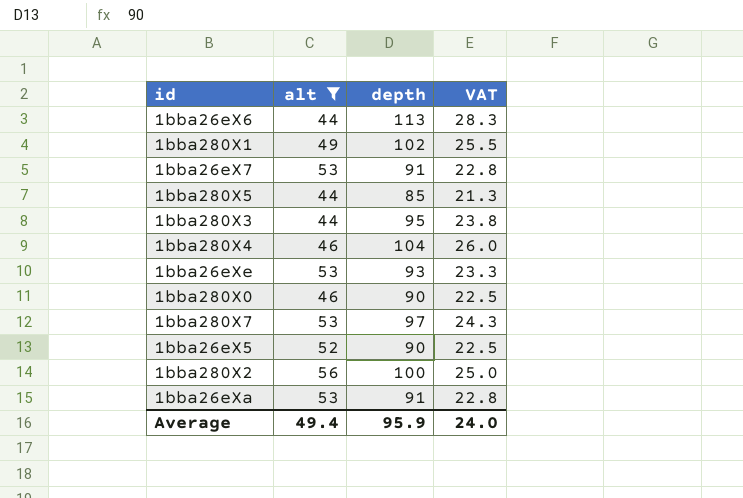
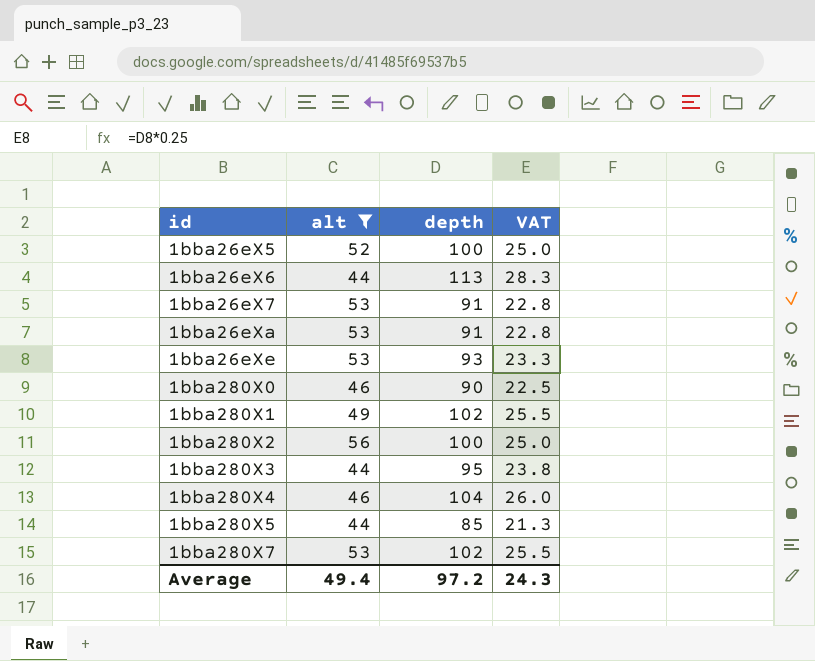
row order: none -> id ascending
1bba26eX5 | depth: 90 -> 100
1bba26eX5 | VAT: 22.5 -> 25.0
1bba280X7 | depth: 97 -> 102
1bba280X7 | VAT: 24.3 -> 25.5
Average | depth: 95.9 -> 97.2
Average | VAT: 24.0 -> 24.3

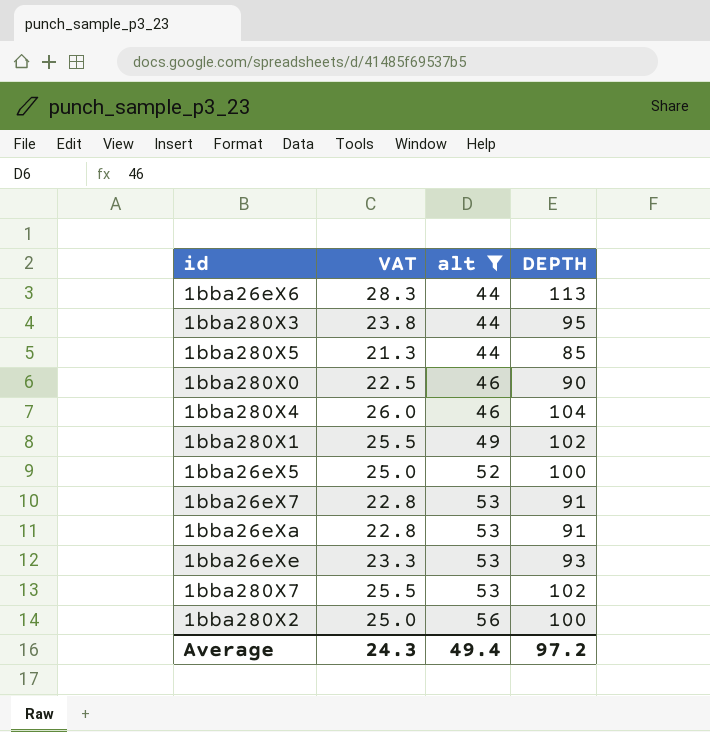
row order: id ascending -> alt ascending
column VAT | position: 4 -> 2
column name: depth -> DEPTH

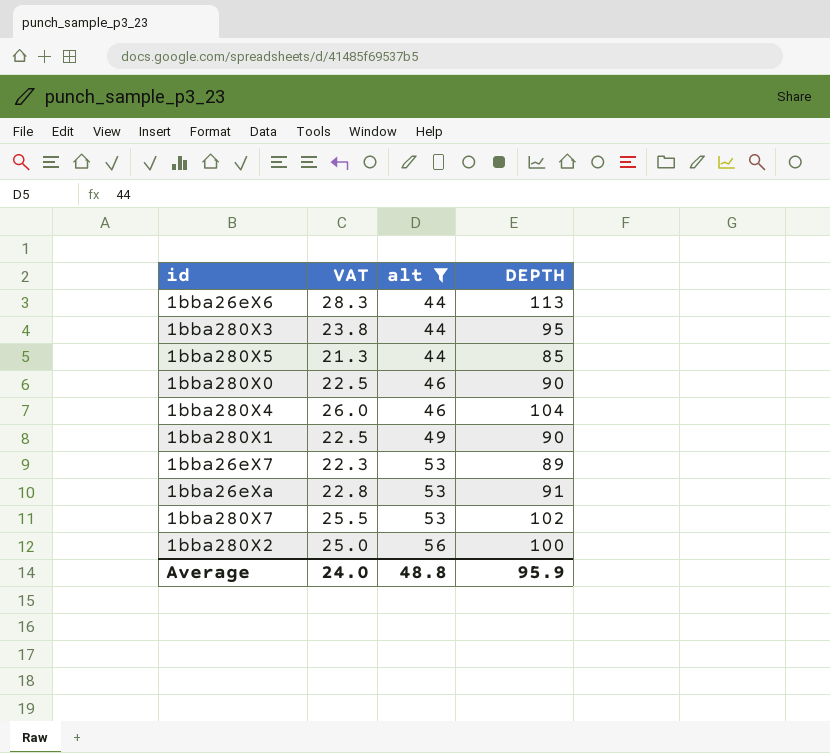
row 1bba26eX5: 25.0 | 52 | 100 -> none
row 1bba26eXe: 23.3 | 53 | 93 -> none
1bba280X1 | VAT: 25.5 -> 22.5
1bba280X1 | DEPTH: 102 -> 90
1bba26eX7 | VAT: 22.8 -> 22.3
1bba26eX7 | DEPTH: 91 -> 89
Average | VAT: 24.3 -> 24.0
Average | alt: 49.4 -> 48.8
Average | DEPTH: 97.2 -> 95.9

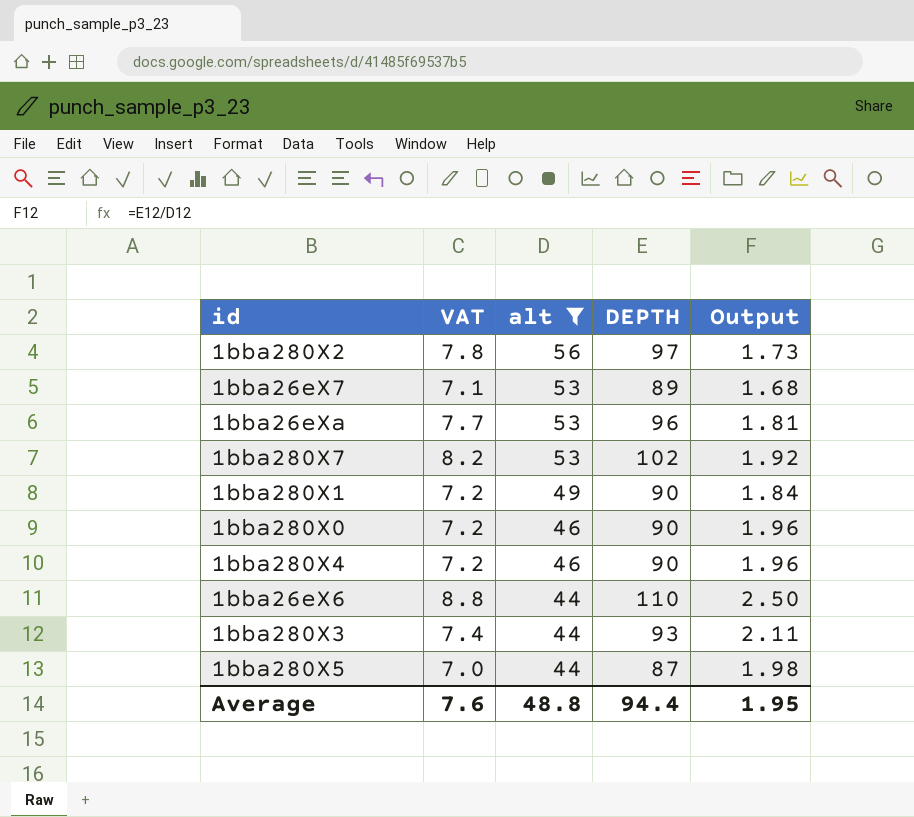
row order: alt ascending -> alt descending
column VAT | formula: [DEPTH] * 0.25 -> [DEPTH] * 0.08
column Output | formula: none -> [DEPTH] / [alt]
1bba280X2 | DEPTH: 100 -> 97
1bba26eXa | DEPTH: 91 -> 96
1bba280X4 | DEPTH: 104 -> 90
1bba26eX6 | DEPTH: 113 -> 110
1bba280X3 | DEPTH: 95 -> 93
1bba280X5 | DEPTH: 85 -> 87
Average | VAT: 24.0 -> 7.6
Average | DEPTH: 95.9 -> 94.4

